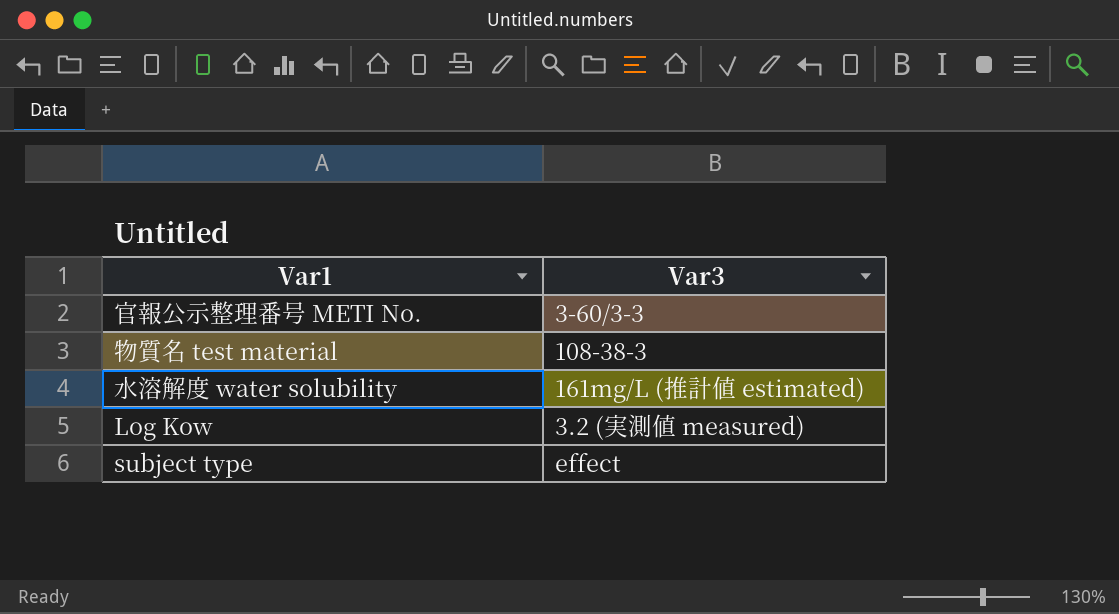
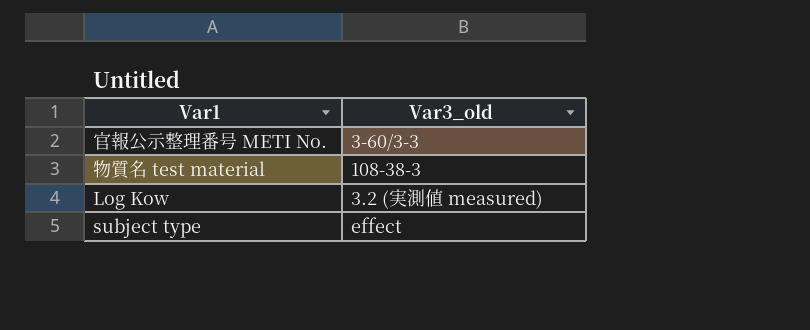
column name: Var3 -> Var3_old
row 水溶解度 water solubility: 161mg/L (推計値 estimated) -> none

